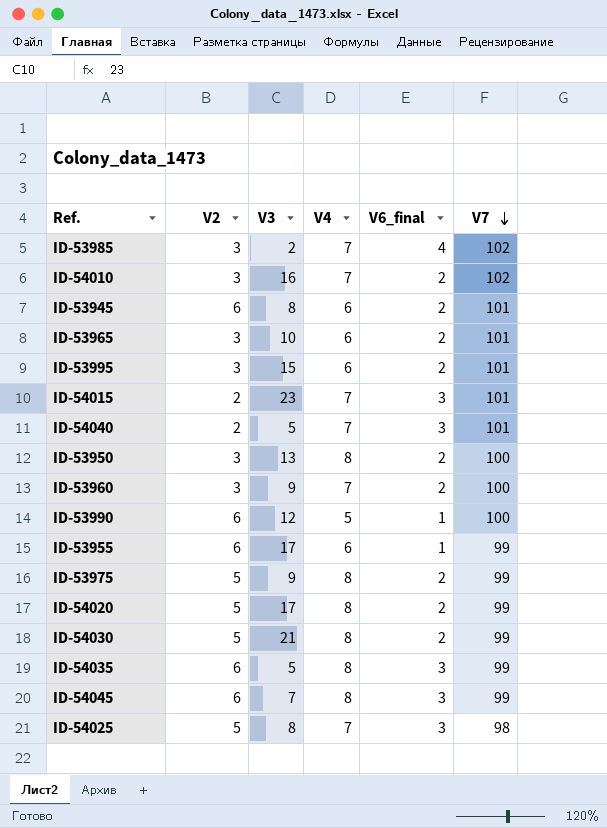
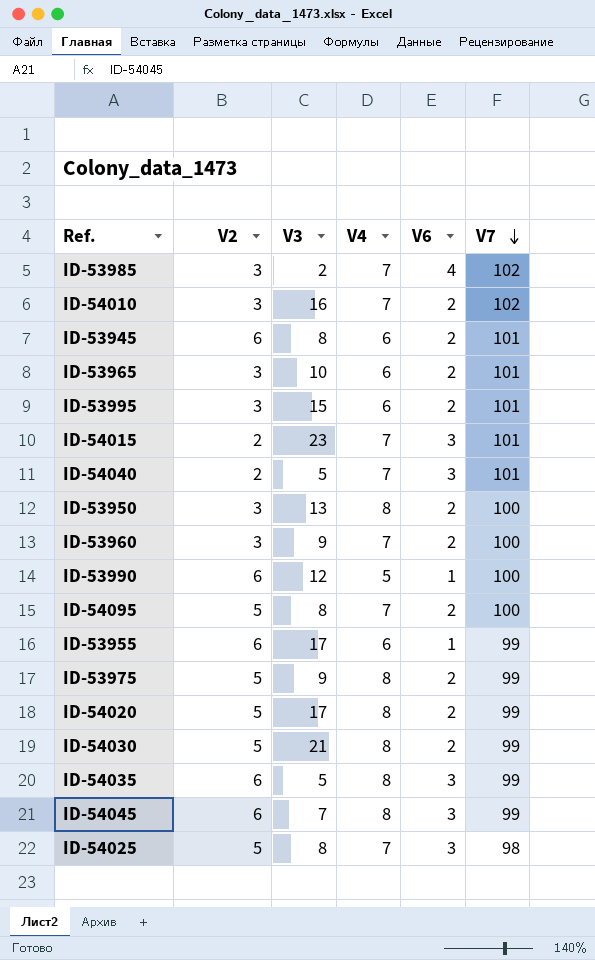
column name: V6_final -> V6
row ID-54095: none -> 5 | 8 | 7 | 2 | 100

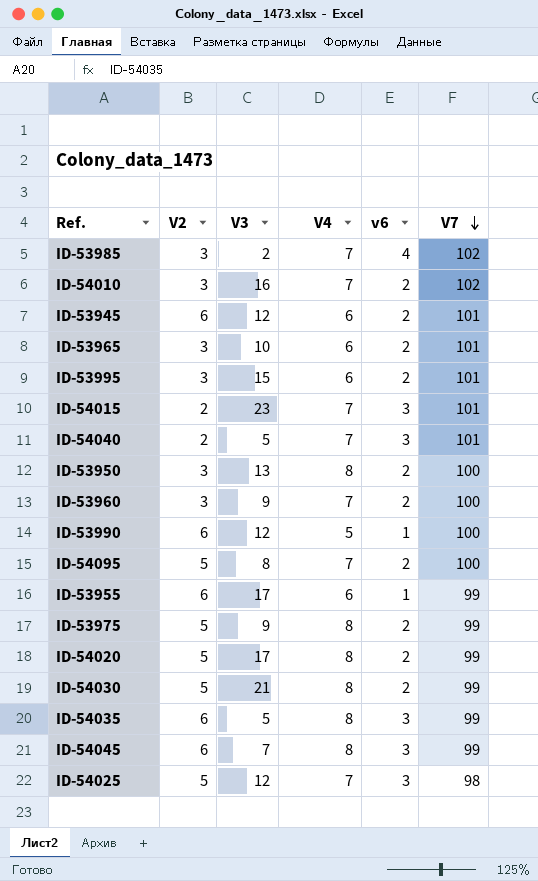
column name: V6 -> v6
ID-53945 | V3: 8 -> 12
ID-54025 | V3: 8 -> 12

